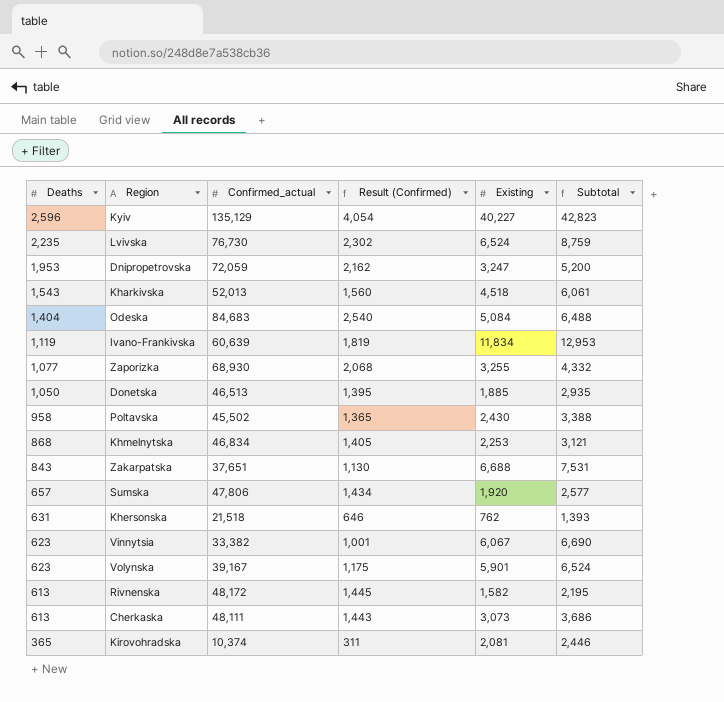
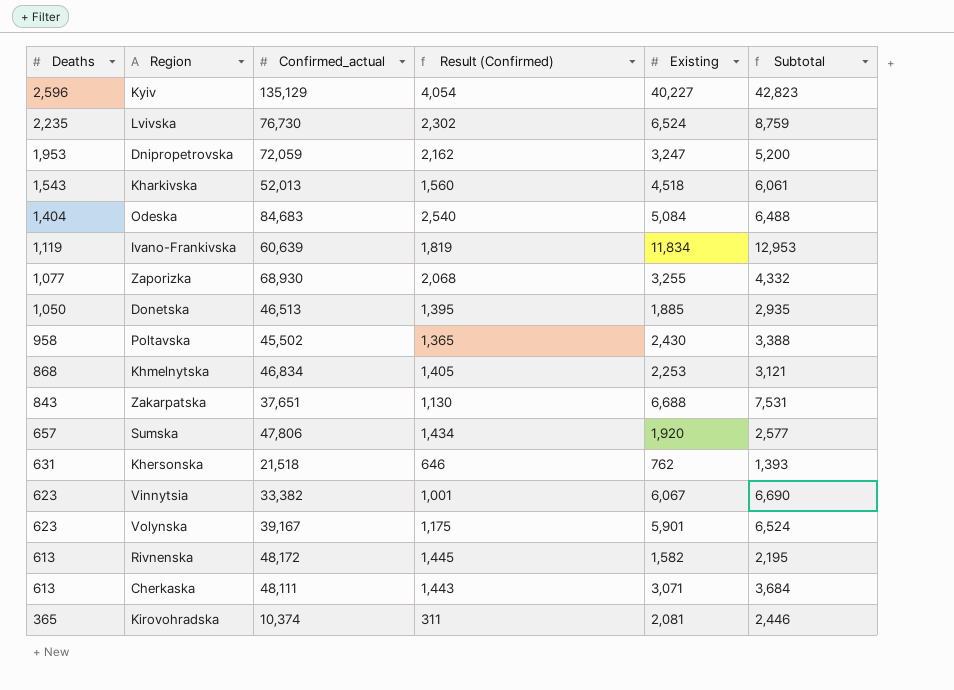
Cherkaska | Existing: 3,073 -> 3,071
Cherkaska | Subtotal: 3,686 -> 3,684

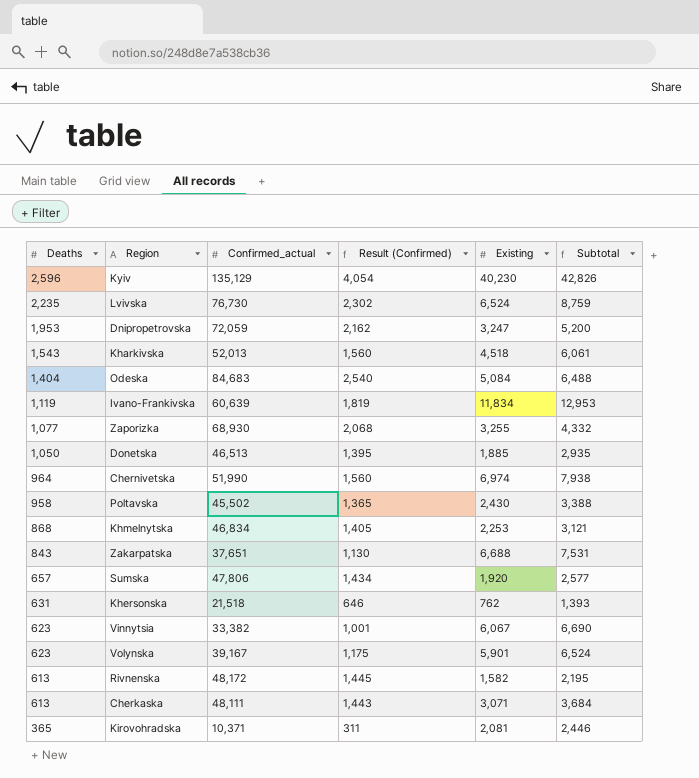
Kyiv | Existing: 40,227 -> 40,230
Kyiv | Subtotal: 42,823 -> 42,826
row Chernivetska: none -> 964 | 51,990 | 1,560 | 6,974 | 7,938
Kirovohradska | Confirmed_actual: 10,374 -> 10,371

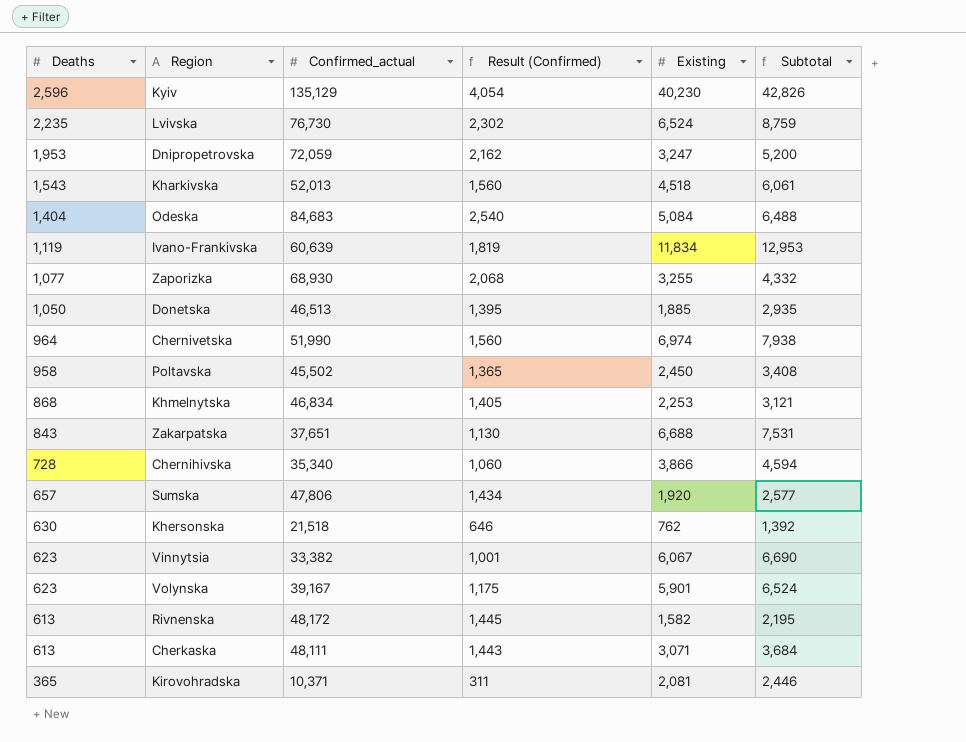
Poltavska | Existing: 2,430 -> 2,450
Poltavska | Subtotal: 3,388 -> 3,408
row Chernihivska: none -> 728 | 35,340 | 1,060 | 3,866 | 4,594
Khersonska | Deaths: 631 -> 630
Khersonska | Subtotal: 1,393 -> 1,392

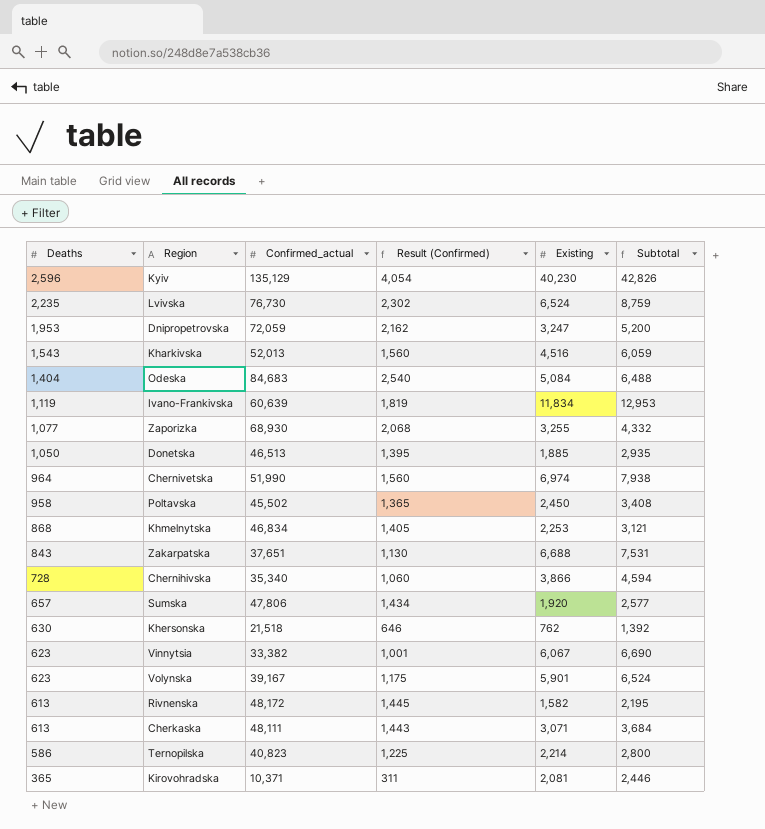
Kharkivska | Existing: 4,518 -> 4,516
Kharkivska | Subtotal: 6,061 -> 6,059
row Ternopilska: none -> 586 | 40,823 | 1,225 | 2,214 | 2,800

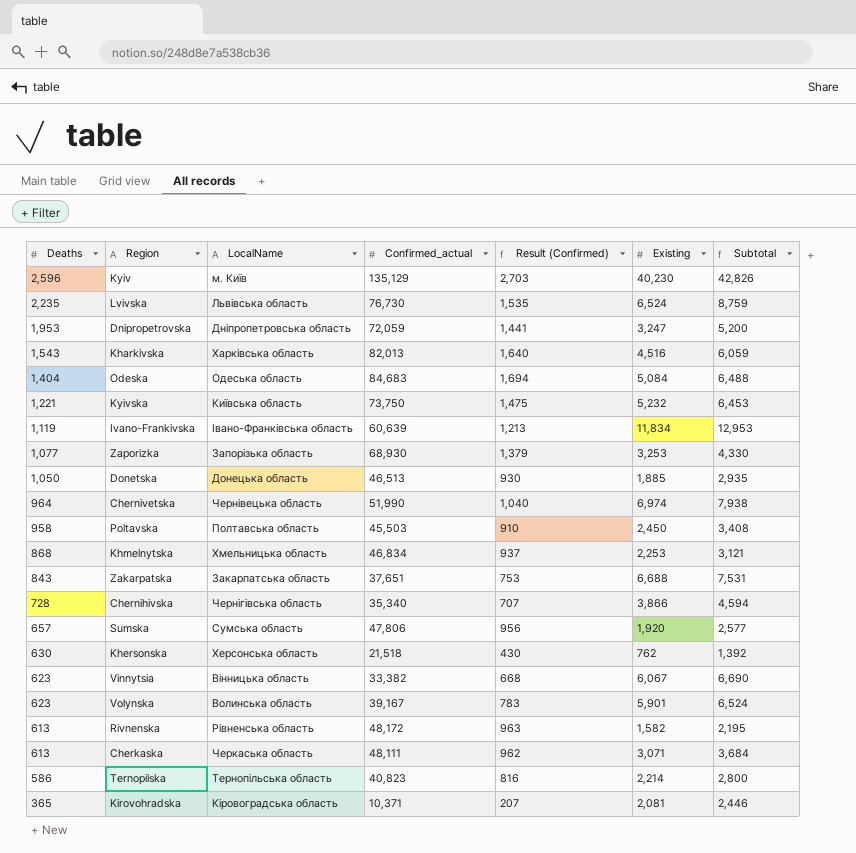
column LocalName | position: none -> 3
column Result (Confirmed) | formula: [Confirmed_actual] * 0.03 -> [Confirmed_actual] * 0.02
Kharkivska | Confirmed_actual: 52,013 -> 82,013
row Kyivska: none -> 1,221 | Київська область | 73,750 | 1,475 | 5,232 | 6,453
Zaporizka | Existing: 3,255 -> 3,253
Zaporizka | Subtotal: 4,332 -> 4,330
Poltavska | Confirmed_actual: 45,502 -> 45,503

